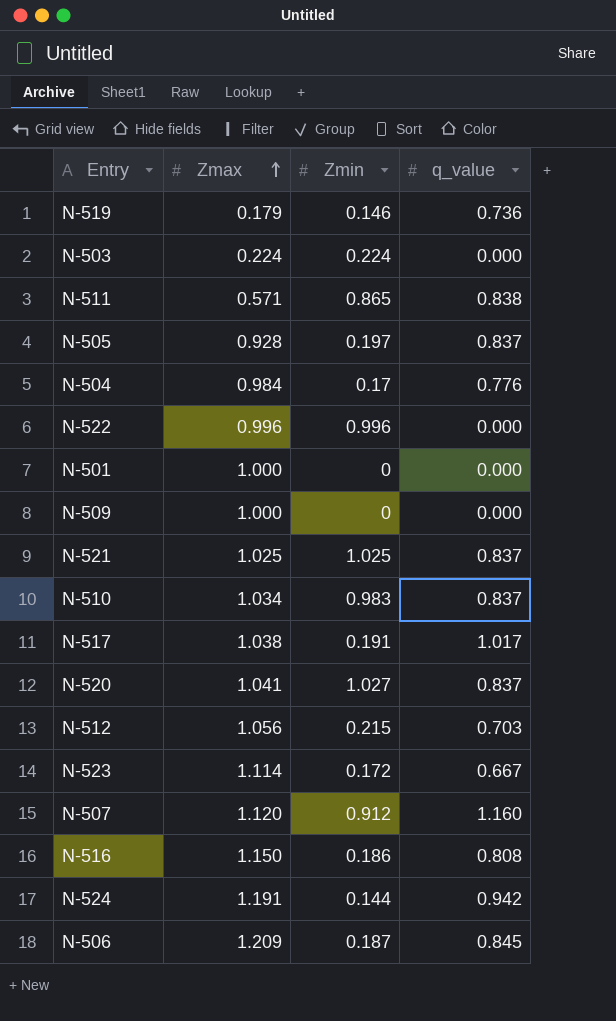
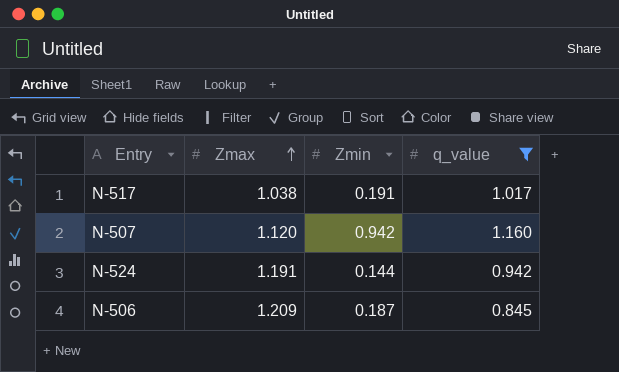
filter: none -> q_value >= 0.845
N-507 | Zmin: 0.912 -> 0.942

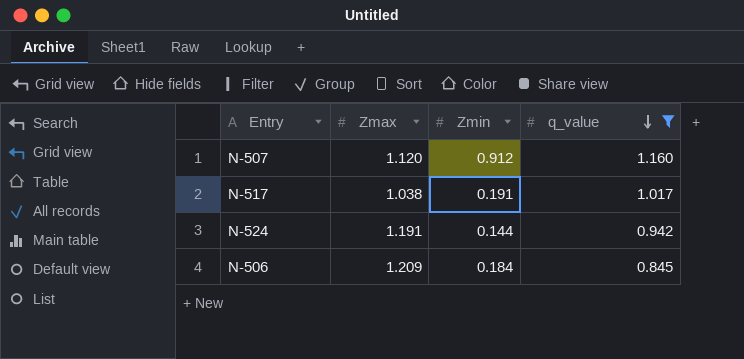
row order: Zmax ascending -> q_value descending
N-507 | Zmin: 0.942 -> 0.912
N-506 | Zmin: 0.187 -> 0.184

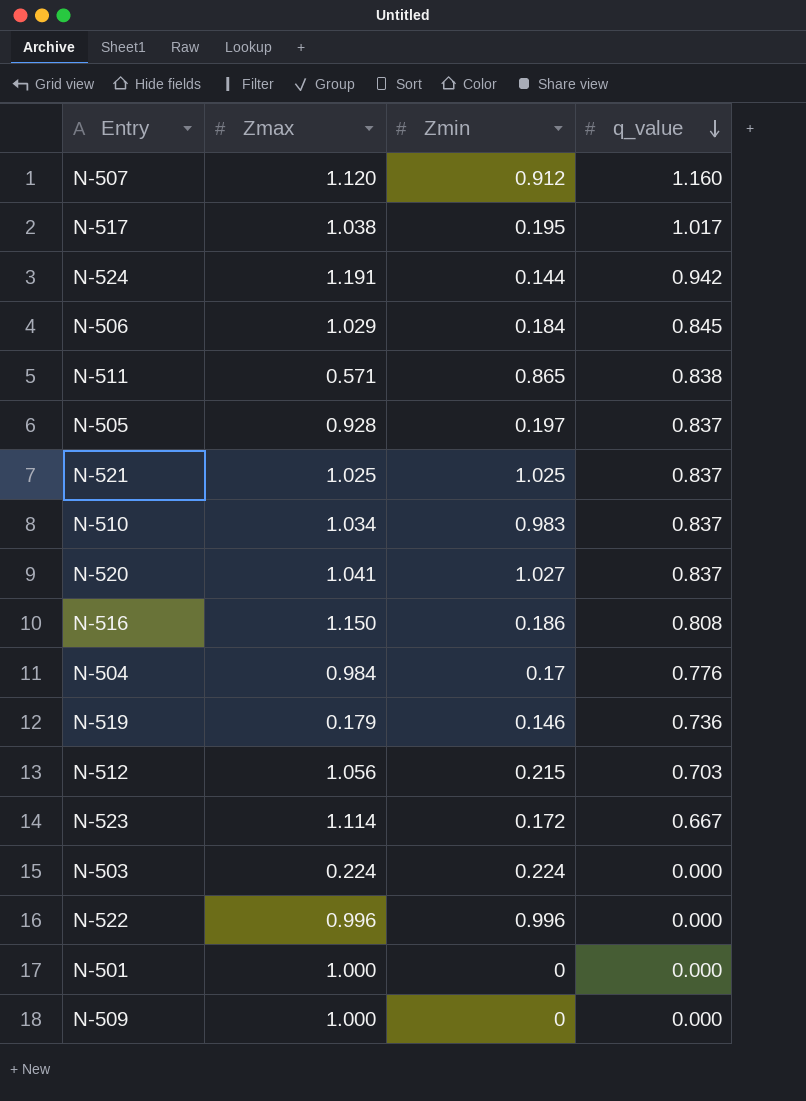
filter: q_value >= 0.845 -> none
N-517 | Zmin: 0.191 -> 0.195
N-506 | Zmax: 1.209 -> 1.029

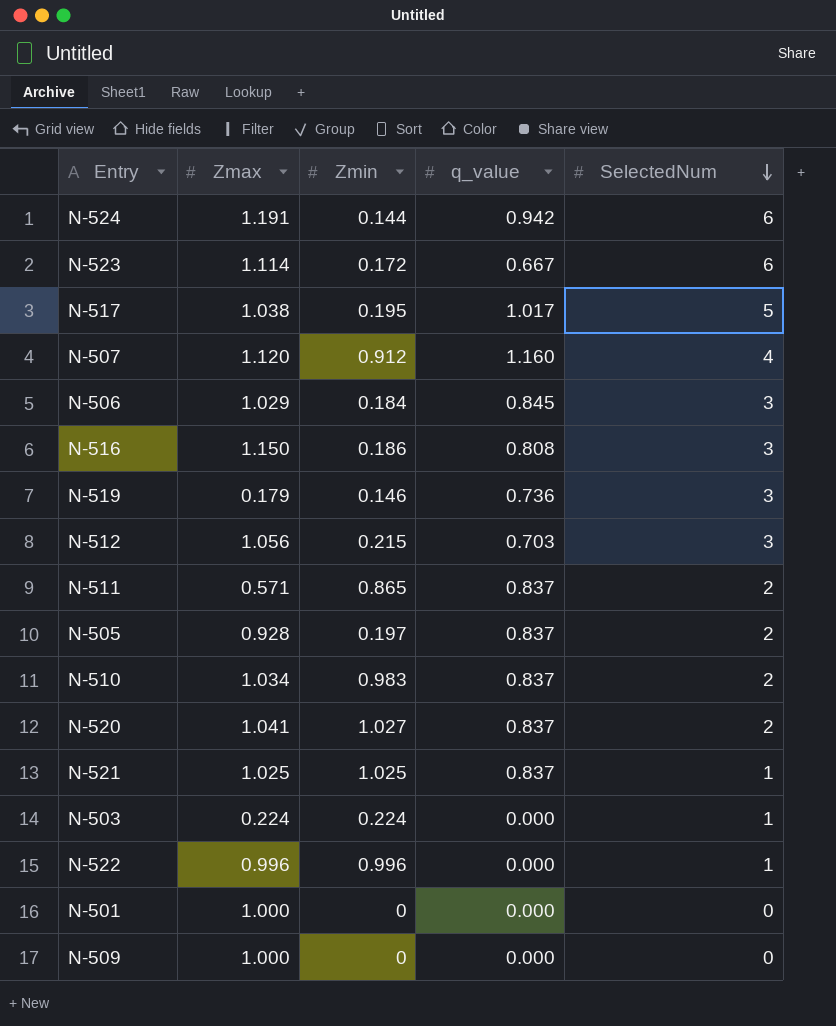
row order: q_value descending -> SelectedNum descending
column SelectedNum | position: none -> 5
row N-504: 0.984 | 0.17 | 0.776 -> none
N-511 | q_value: 0.838 -> 0.837

